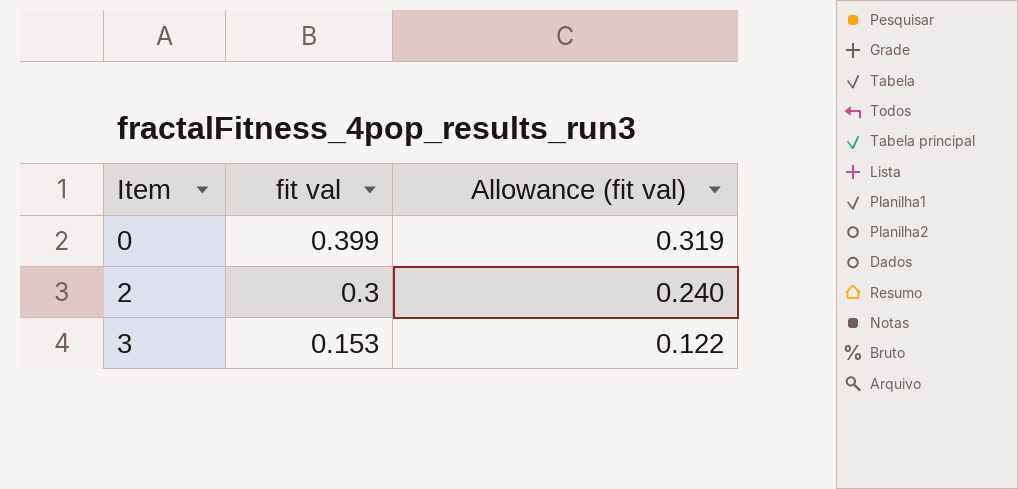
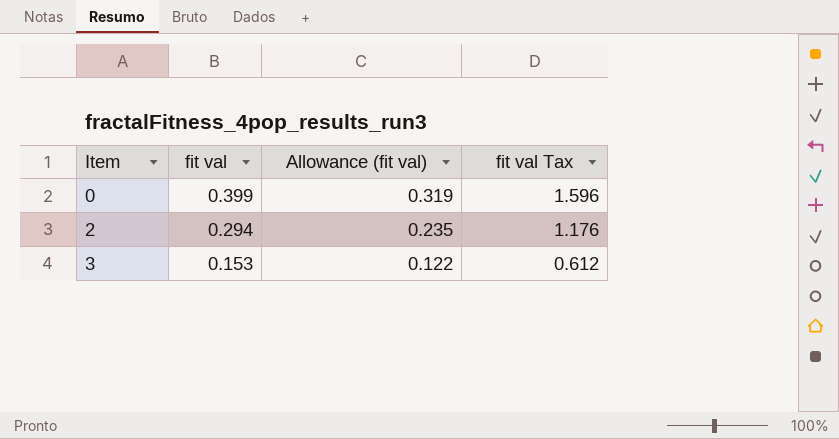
column fit val Tax | formula: none -> [fit val] * 4
2 | fit val: 0.3 -> 0.294
2 | Allowance (fit val): 0.240 -> 0.235

